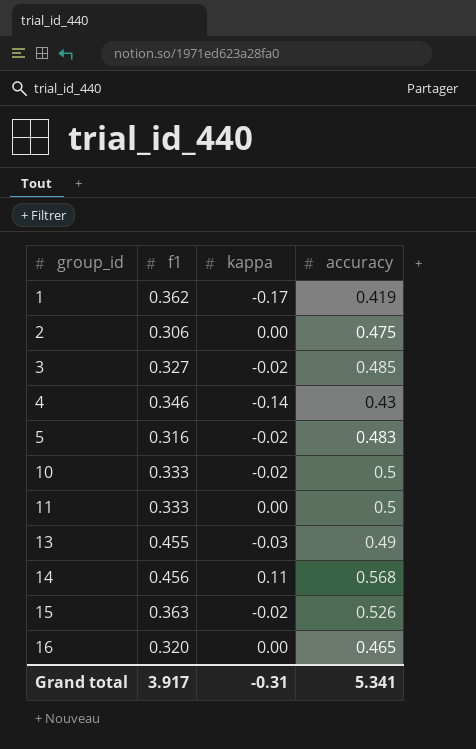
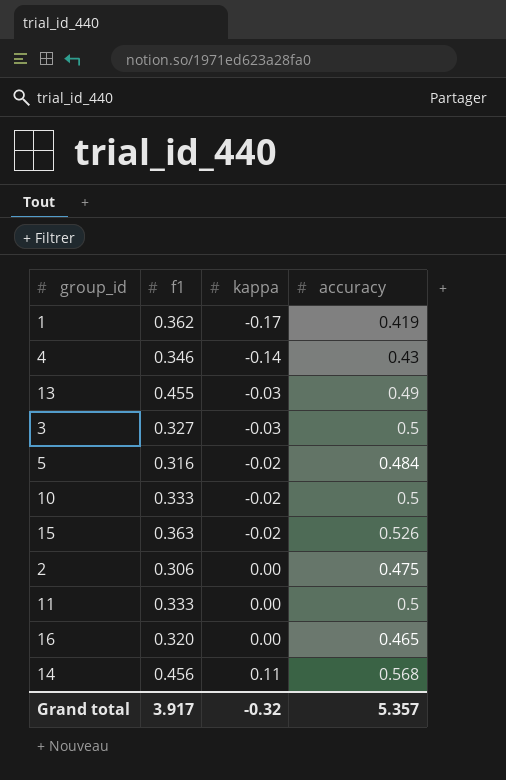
row order: group_id ascending -> kappa ascending
3 | kappa: -0.02 -> -0.03
3 | accuracy: 0.485 -> 0.5
5 | accuracy: 0.483 -> 0.484
Grand total | kappa: -0.31 -> -0.32
Grand total | accuracy: 5.341 -> 5.357

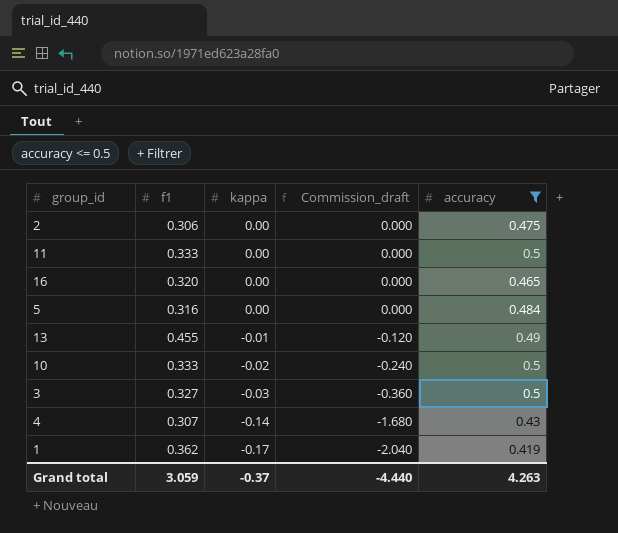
filter: none -> accuracy <= 0.5
row order: kappa ascending -> kappa descending
column Commission_draft | formula: none -> [kappa] * 12
5 | kappa: -0.02 -> 0.00
13 | kappa: -0.03 -> -0.01
4 | f1: 0.346 -> 0.307
Grand total | f1: 3.917 -> 3.059
Grand total | kappa: -0.32 -> -0.37
Grand total | accuracy: 5.357 -> 4.263

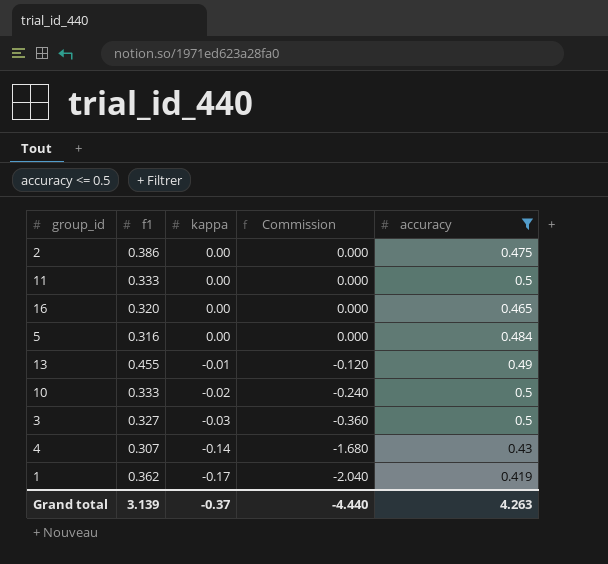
column name: Commission_draft -> Commission
2 | f1: 0.306 -> 0.386
Grand total | f1: 3.059 -> 3.139

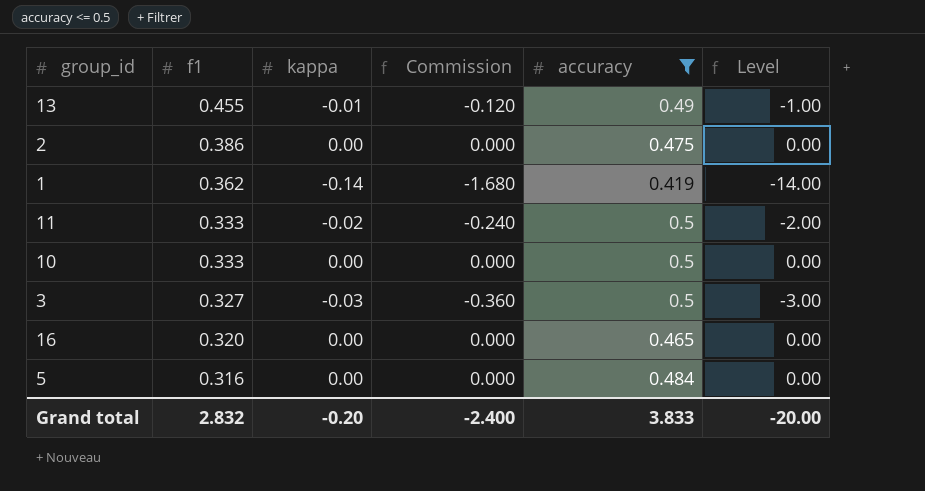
row order: kappa descending -> f1 descending
column Level | formula: none -> [kappa] * 100
row 4: 0.307 | -0.14 | -1.680 | 0.43 -> none
1 | kappa: -0.17 -> -0.14
1 | Commission: -2.040 -> -1.680
11 | kappa: 0.00 -> -0.02
11 | Commission: 0.000 -> -0.240
10 | kappa: -0.02 -> 0.00
10 | Commission: -0.240 -> 0.000
Grand total | f1: 3.139 -> 2.832
Grand total | kappa: -0.37 -> -0.20
Grand total | Commission: -4.440 -> -2.400
Grand total | accuracy: 4.263 -> 3.833

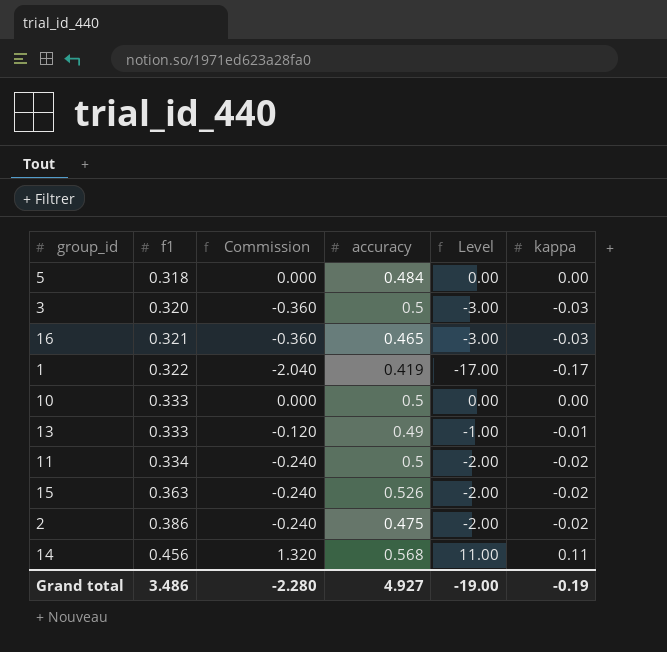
filter: accuracy <= 0.5 -> none
row order: f1 descending -> f1 ascending
column kappa | position: 3 -> 6
5 | f1: 0.316 -> 0.318
3 | f1: 0.327 -> 0.320
16 | f1: 0.320 -> 0.321
16 | Commission: 0.000 -> -0.360
16 | Level: 0.00 -> -3.00
16 | kappa: 0.00 -> -0.03
1 | f1: 0.362 -> 0.322
1 | Commission: -1.680 -> -2.040
1 | Level: -14.00 -> -17.00
1 | kappa: -0.14 -> -0.17
13 | f1: 0.455 -> 0.333
11 | f1: 0.333 -> 0.334
2 | Commission: 0.000 -> -0.240
2 | Level: 0.00 -> -2.00
2 | kappa: 0.00 -> -0.02
Grand total | f1: 2.832 -> 3.486
Grand total | Commission: -2.400 -> -2.280
Grand total | accuracy: 3.833 -> 4.927
Grand total | Level: -20.00 -> -19.00
Grand total | kappa: -0.20 -> -0.19

